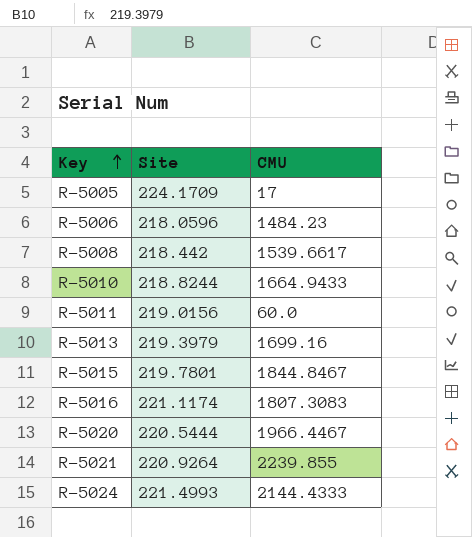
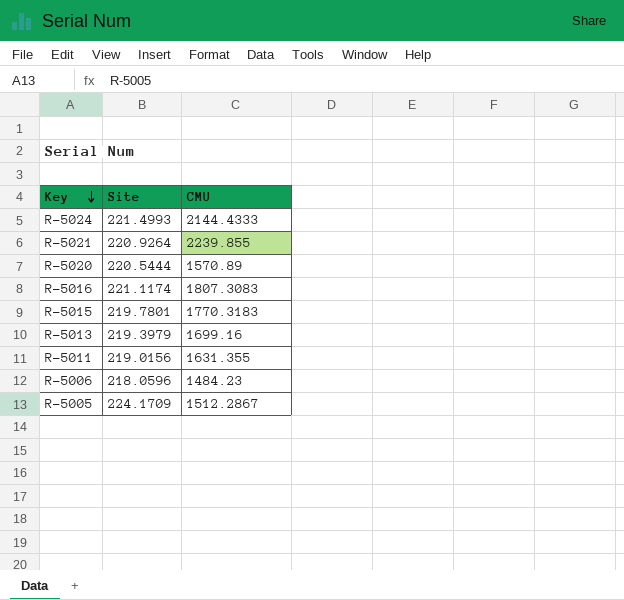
row order: Key ascending -> Key descending
row R-5008: 218.442 | 1539.6617 -> none
row R-5010: 218.8244 | 1664.9433 -> none
R-5020 | CMU: 1966.4467 -> 1570.89
R-5015 | CMU: 1844.8467 -> 1770.3183
R-5011 | CMU: 60.0 -> 1631.355
R-5005 | CMU: 17 -> 1512.2867

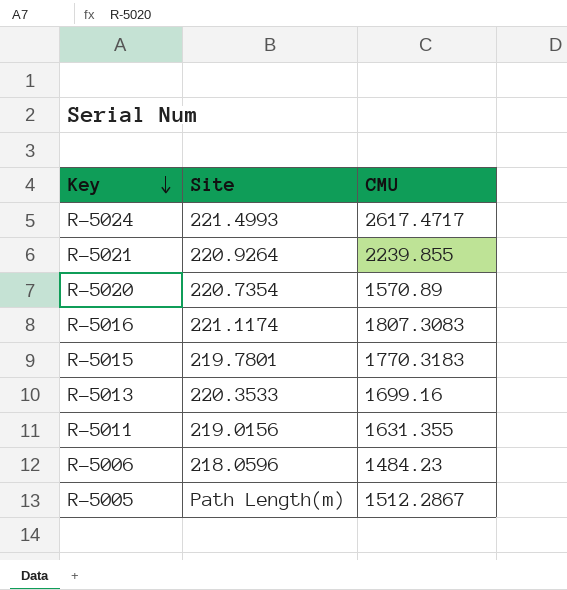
R-5024 | CMU: 2144.4333 -> 2617.4717
R-5020 | Site: 220.5444 -> 220.7354
R-5013 | Site: 219.3979 -> 220.3533
R-5005 | Site: 224.1709 -> Path Length(m)

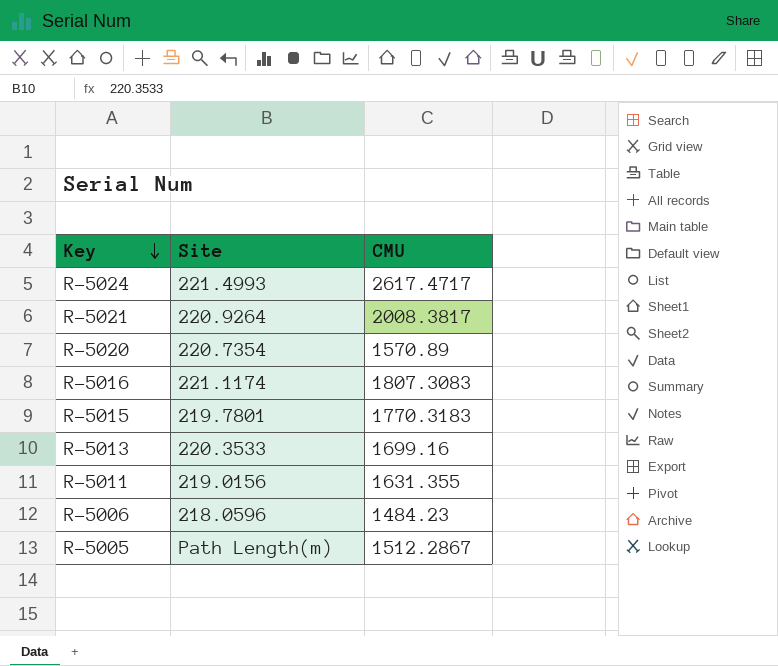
R-5021 | CMU: 2239.855 -> 2008.3817

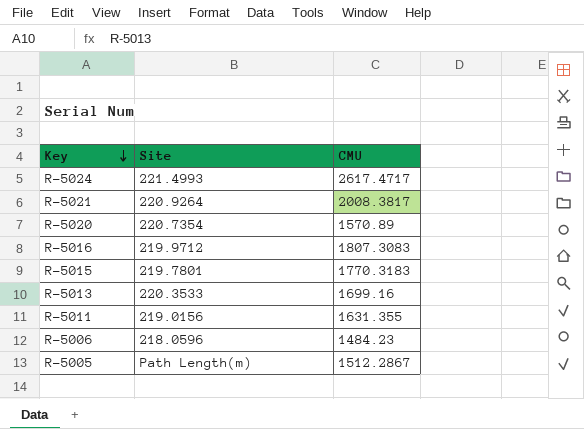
R-5016 | Site: 221.1174 -> 219.9712

